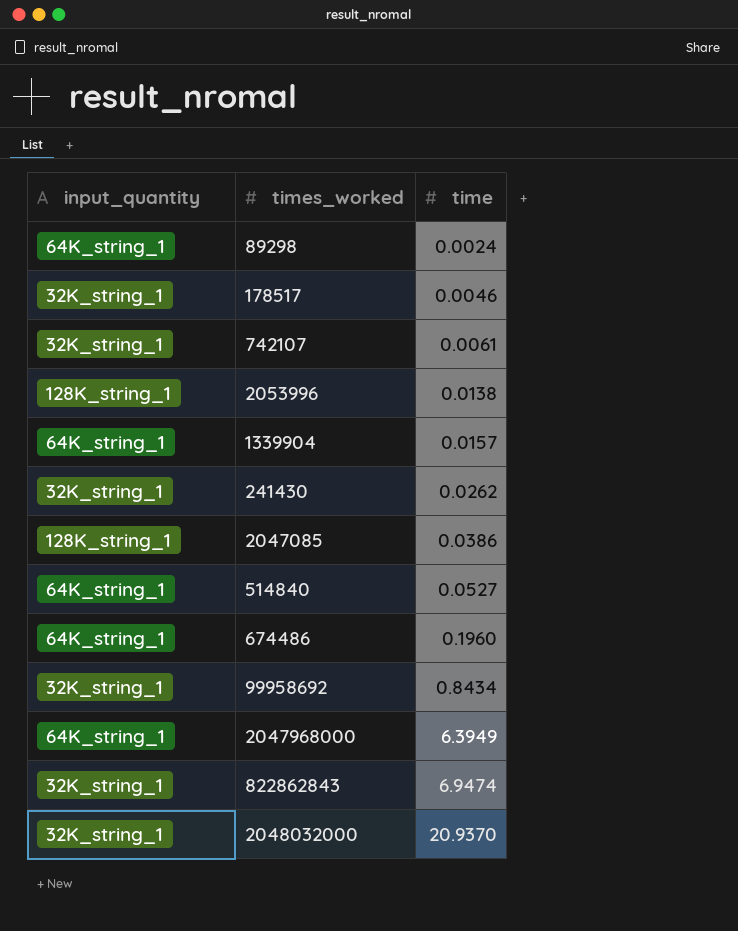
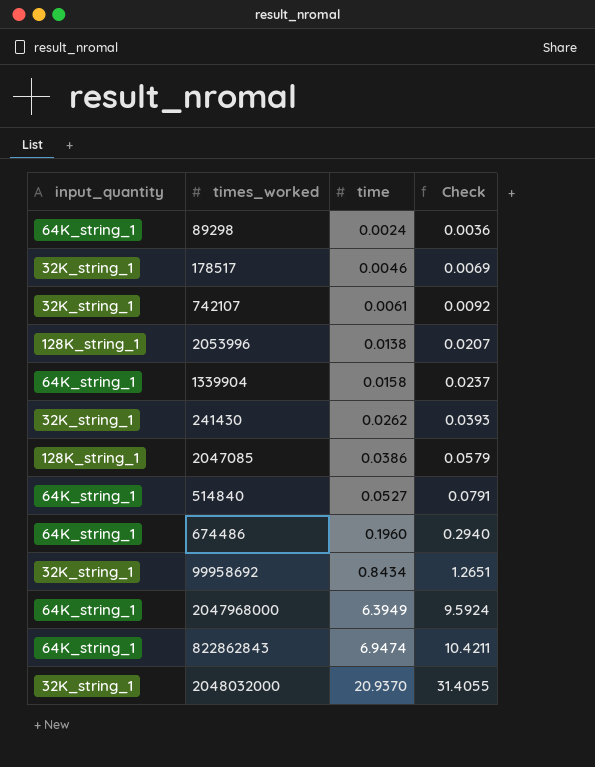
column Check | formula: none -> [time] * 1.5
1339904 | time: 0.0157 -> 0.0158
822862843 | input_quantity: 32K_string_1 -> 64K_string_1

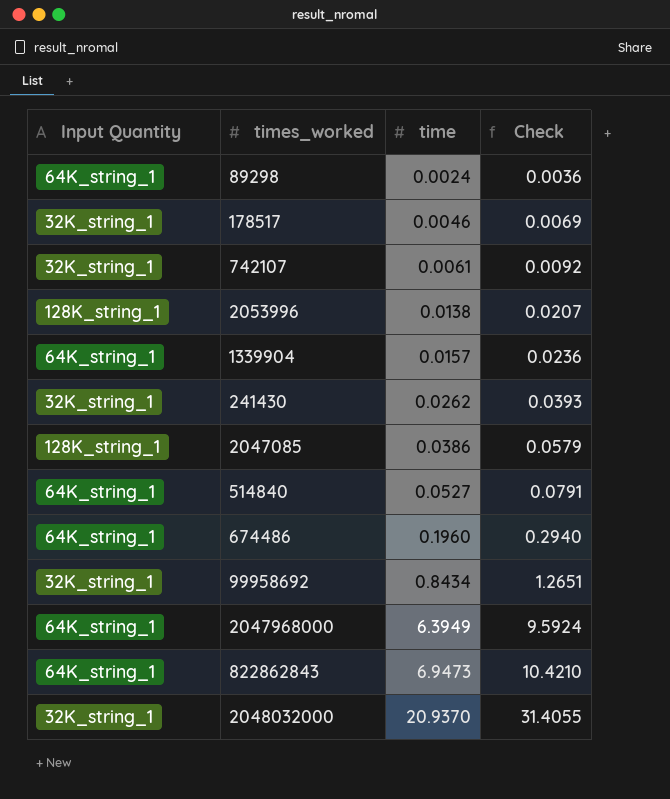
column name: input_quantity -> Input Quantity
1339904 | time: 0.0158 -> 0.0157
1339904 | Check: 0.0237 -> 0.0236
822862843 | time: 6.9474 -> 6.9473
822862843 | Check: 10.4211 -> 10.4210

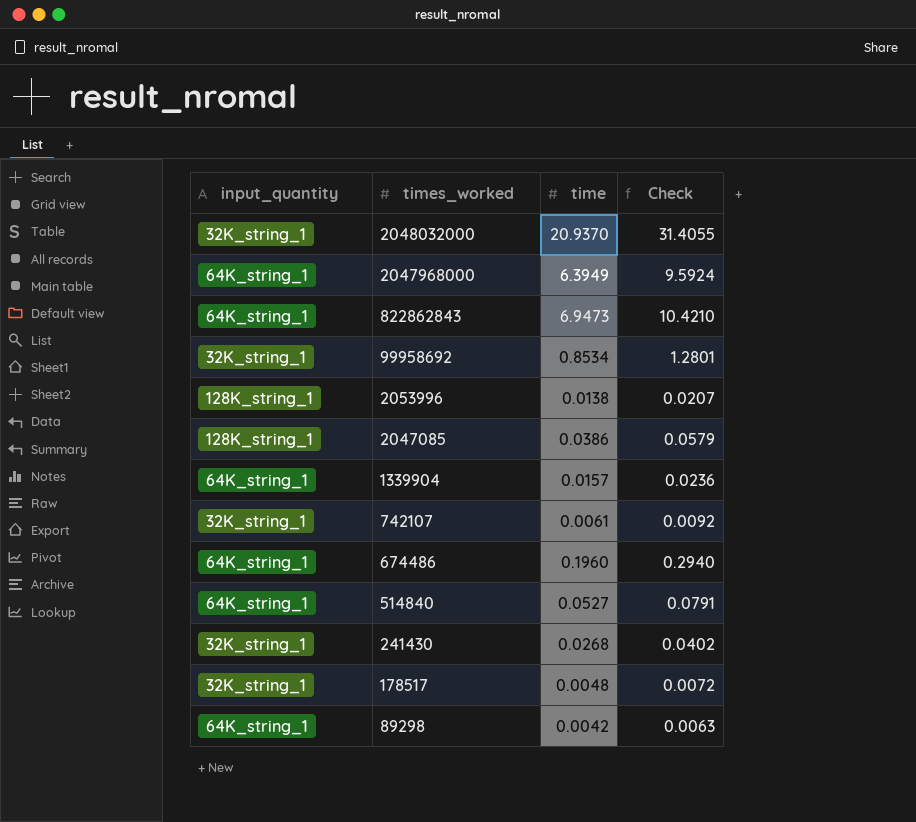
row order: time ascending -> times_worked descending
column name: Input Quantity -> input_quantity
99958692 | time: 0.8434 -> 0.8534
99958692 | Check: 1.2651 -> 1.2801
241430 | time: 0.0262 -> 0.0268
241430 | Check: 0.0393 -> 0.0402
178517 | time: 0.0046 -> 0.0048
178517 | Check: 0.0069 -> 0.0072
89298 | time: 0.0024 -> 0.0042
89298 | Check: 0.0036 -> 0.0063

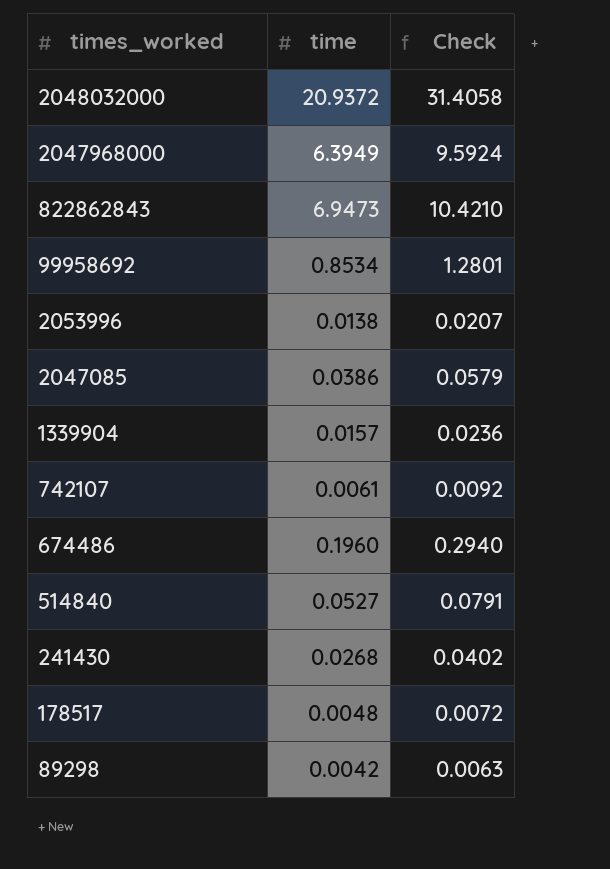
column input_quantity | position: 1 -> none
2048032000 | time: 20.9370 -> 20.9372
2048032000 | Check: 31.4055 -> 31.4058

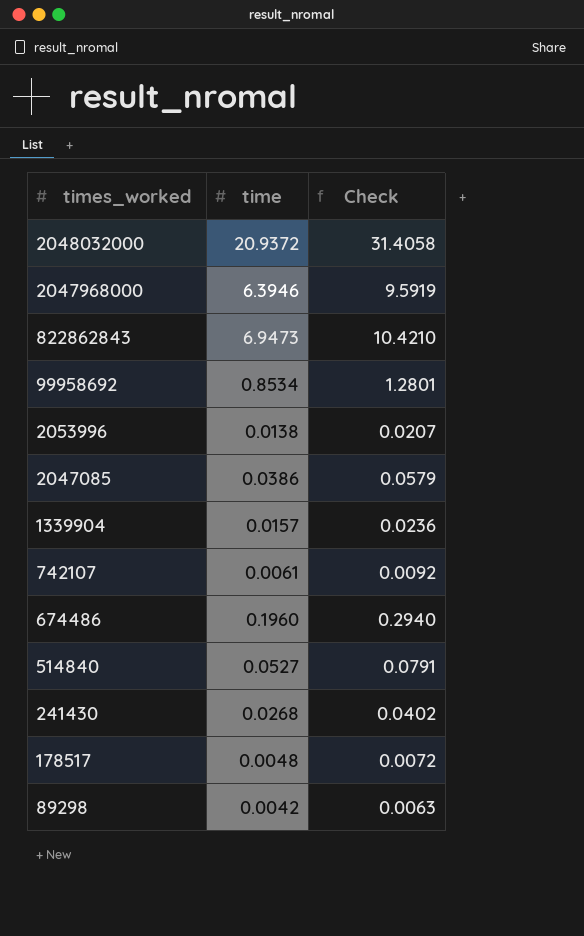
2047968000 | time: 6.3949 -> 6.3946
2047968000 | Check: 9.5924 -> 9.5919

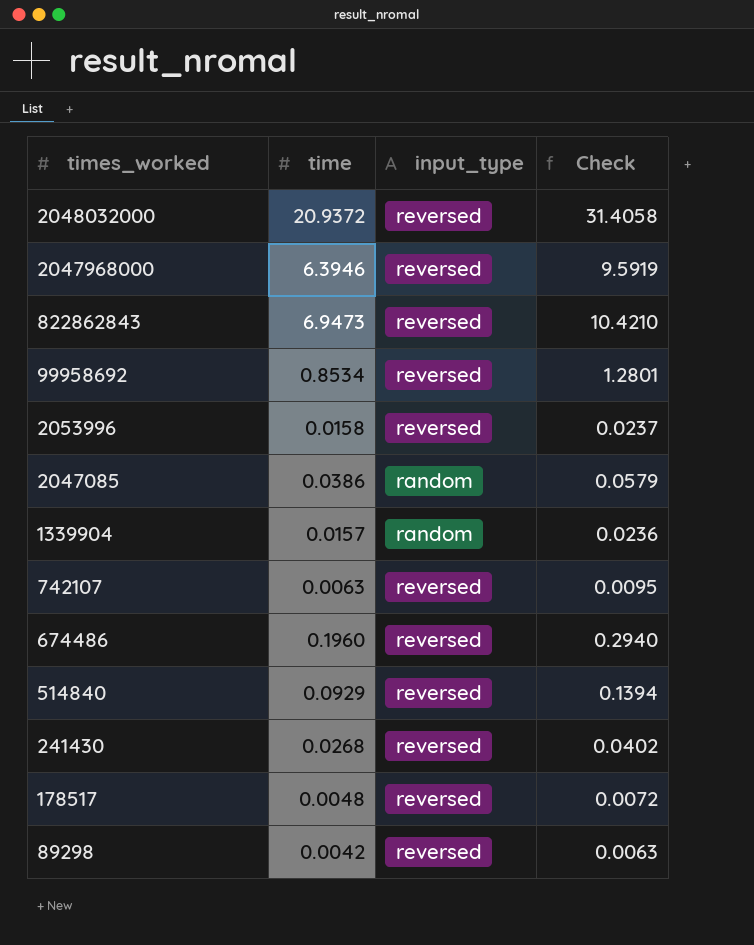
column input_type | position: none -> 3
2053996 | time: 0.0138 -> 0.0158
2053996 | Check: 0.0207 -> 0.0237
742107 | time: 0.0061 -> 0.0063
742107 | Check: 0.0092 -> 0.0095
514840 | time: 0.0527 -> 0.0929
514840 | Check: 0.0791 -> 0.1394

